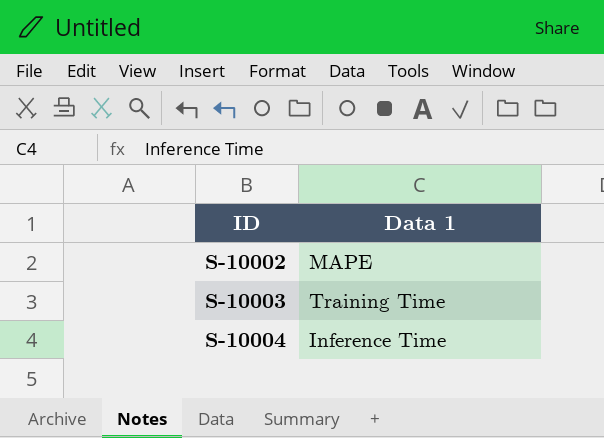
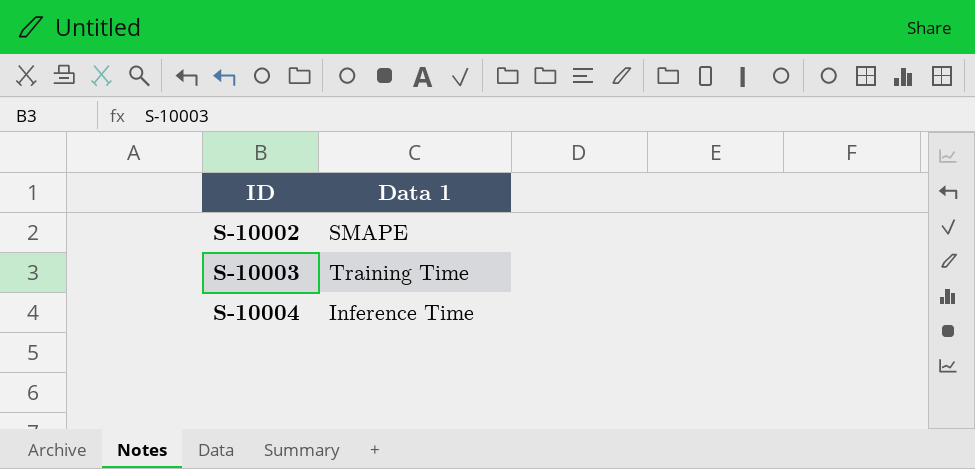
S-10002 | Data 1: MAPE -> SMAPE

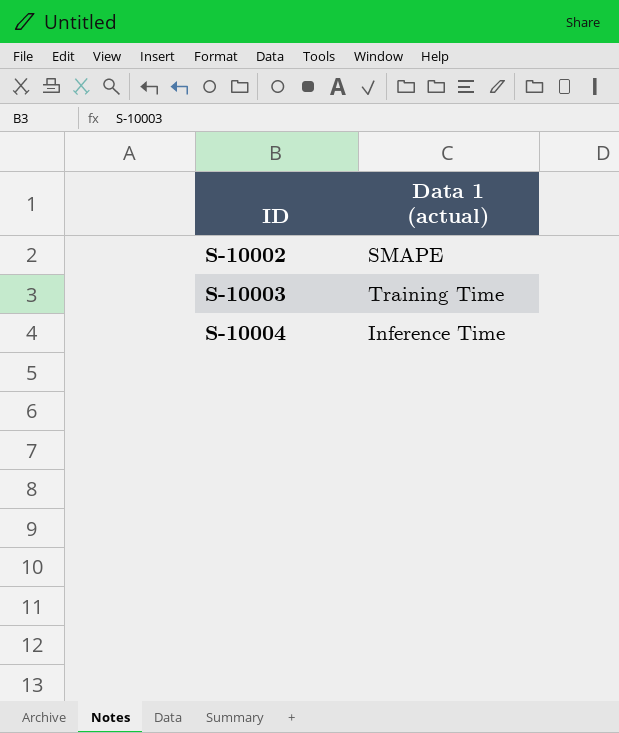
column name: Data 1 -> Data 1 (actual)

